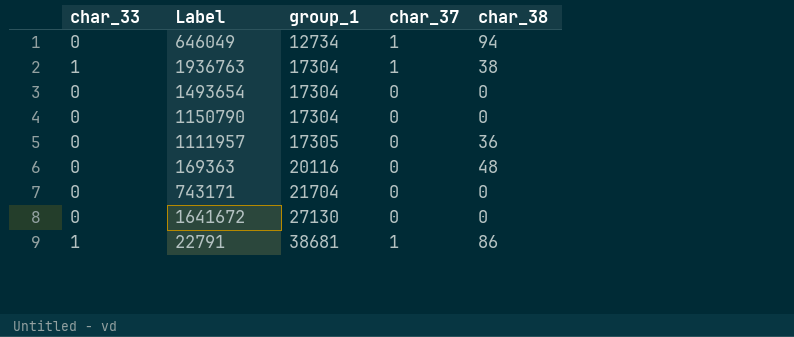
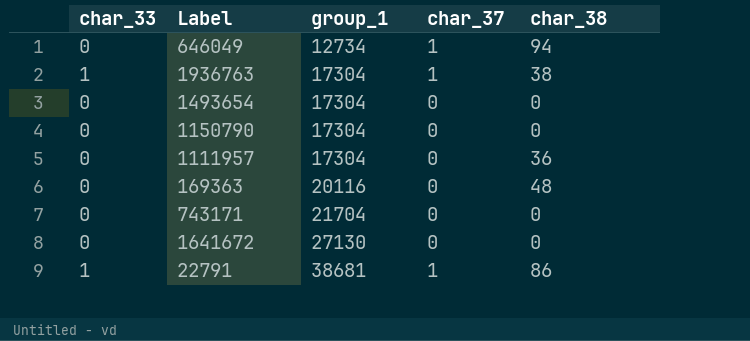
1111957 | group_1: 17305 -> 17304

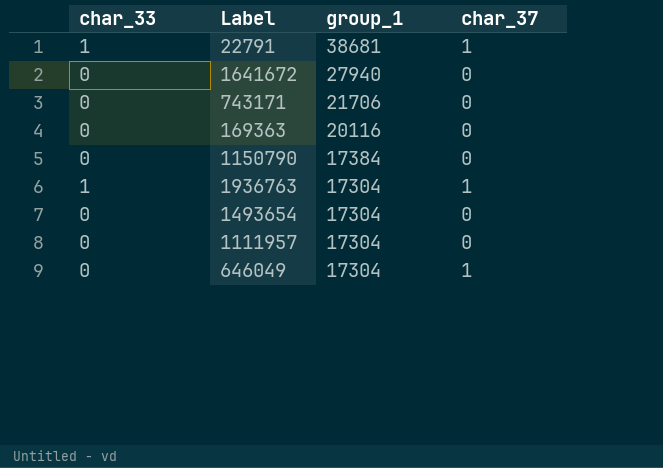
row order: group_1 ascending -> group_1 descending
column char_38 | position: 5 -> none
1641672 | group_1: 27130 -> 27940
743171 | group_1: 21704 -> 21706
1150790 | group_1: 17304 -> 17384
646049 | group_1: 12734 -> 17304

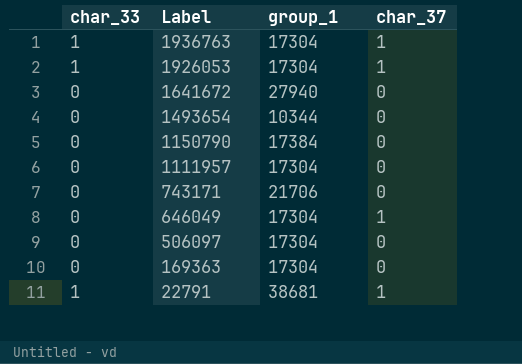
row order: group_1 descending -> Label descending
row 1926053: none -> 1 | 17304 | 1
1493654 | group_1: 17304 -> 10344
row 506097: none -> 0 | 17304 | 0
169363 | group_1: 20116 -> 17304

